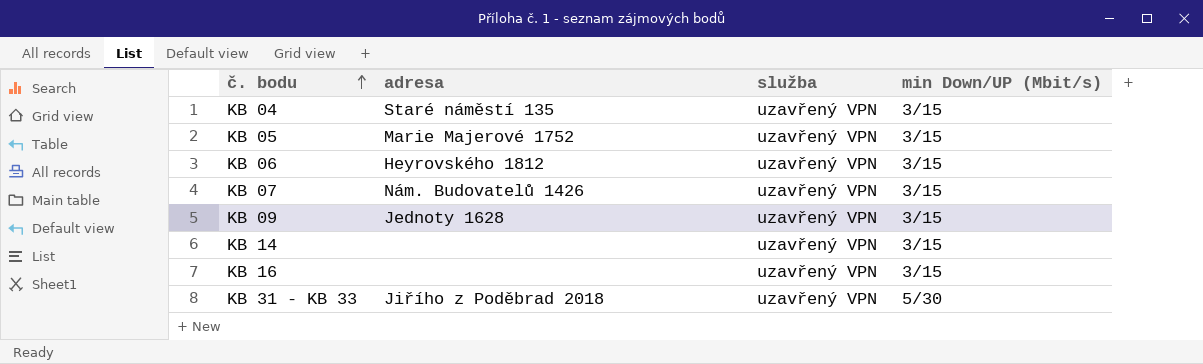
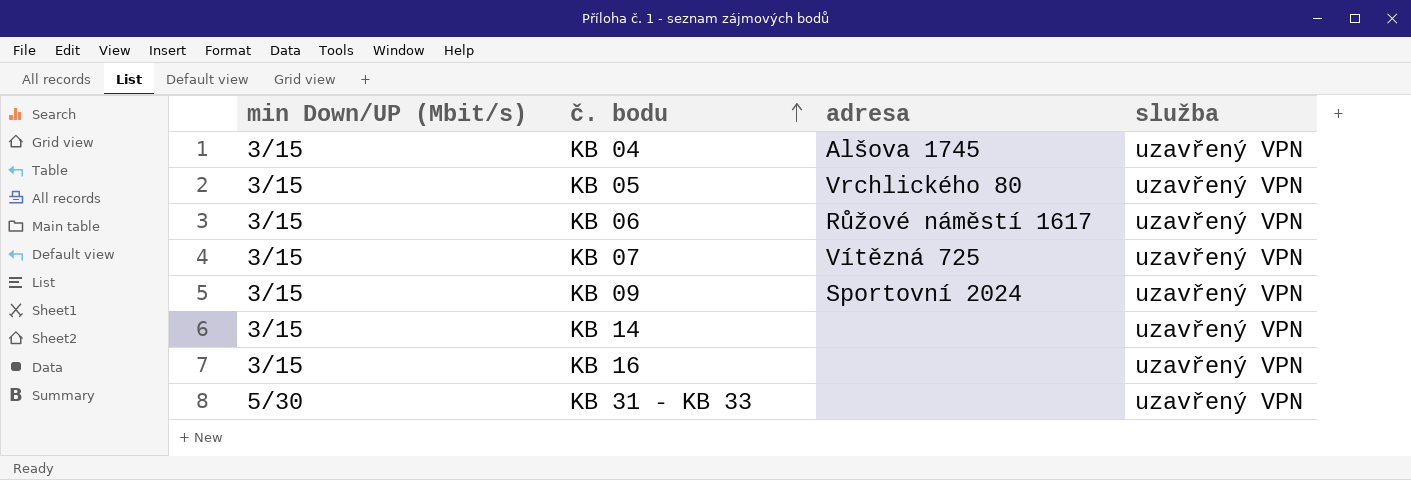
column min Down/UP (Mbit/s) | position: 4 -> 1
KB 04 | adresa: Staré náměstí 135 -> Alšova 1745
KB 05 | adresa: Marie Majerové 1752 -> Vrchlického 80
KB 06 | adresa: Heyrovského 1812 -> Růžové náměstí 1617
KB 07 | adresa: Nám. Budovatelů 1426 -> Vítězná 725
KB 09 | adresa: Jednoty 1628 -> Sportovní 2024
KB 31 - KB 33 | adresa: Jiřího z Poděbrad 2018 -> none

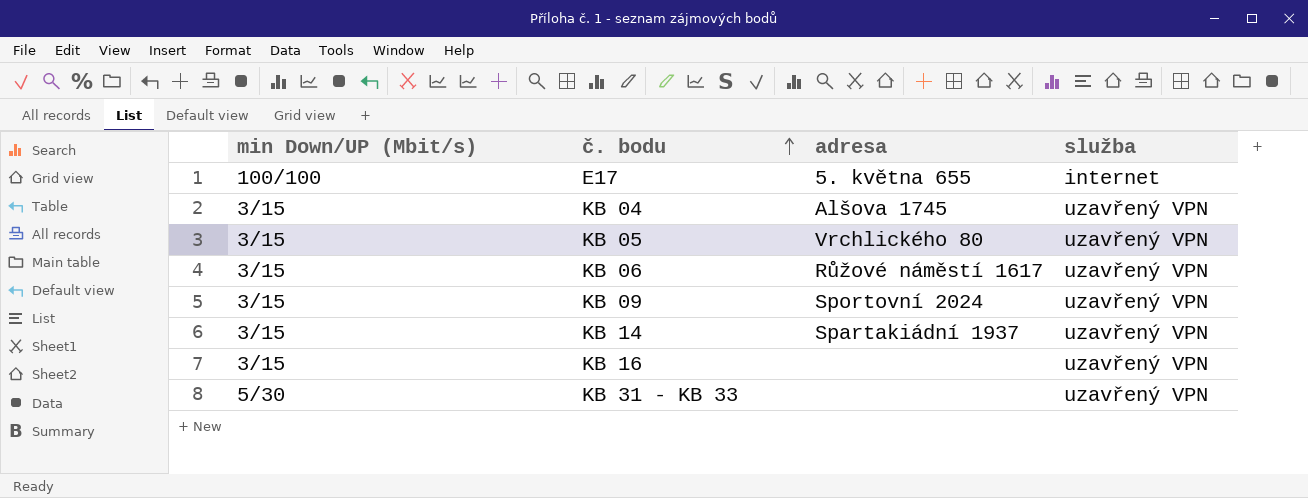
row KB 07: 3/15 | Vítězná 725 | uzavřený VPN -> none
row E17: none -> 100/100 | 5. května 655 | internet
KB 14 | adresa: none -> Spartakiádní 1937

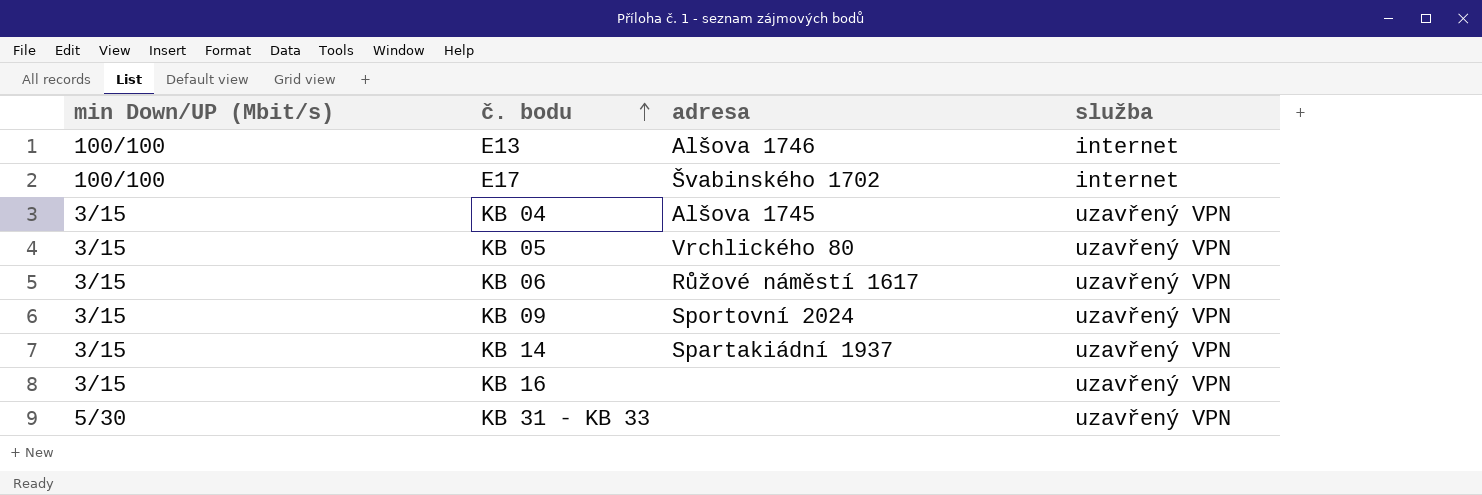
row E13: none -> 100/100 | Alšova 1746 | internet
E17 | adresa: 5. května 655 -> Švabinského 1702

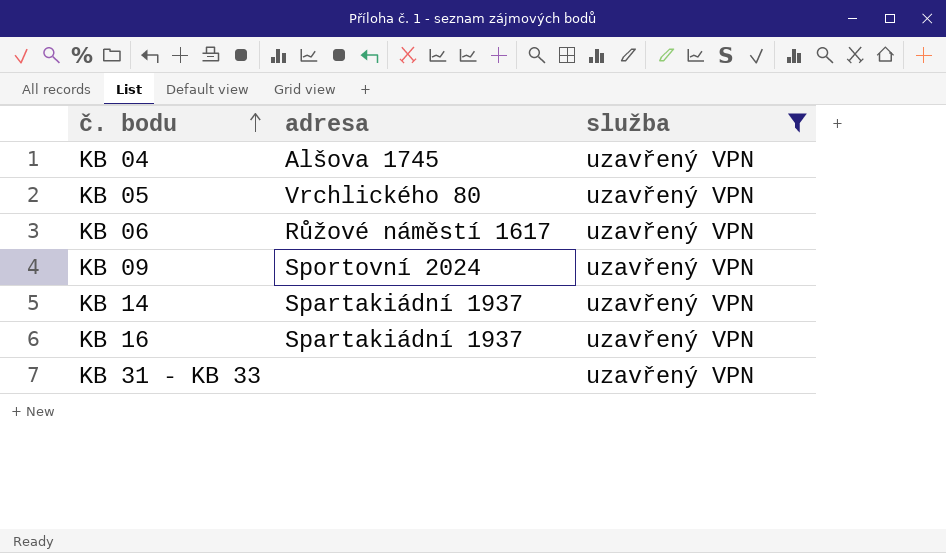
filter: none -> služba = uzavřený VPN
column min Down/UP (Mbit/s) | position: 1 -> none
KB 16 | adresa: none -> Spartakiádní 1937

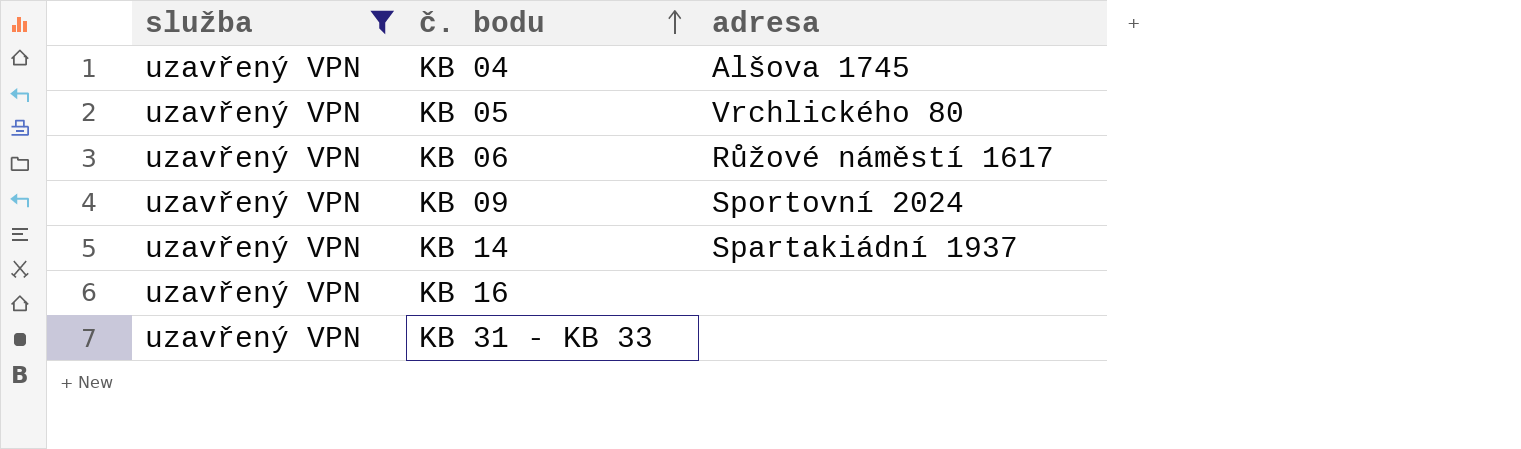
column služba | position: 3 -> 1
KB 16 | adresa: Spartakiádní 1937 -> none

